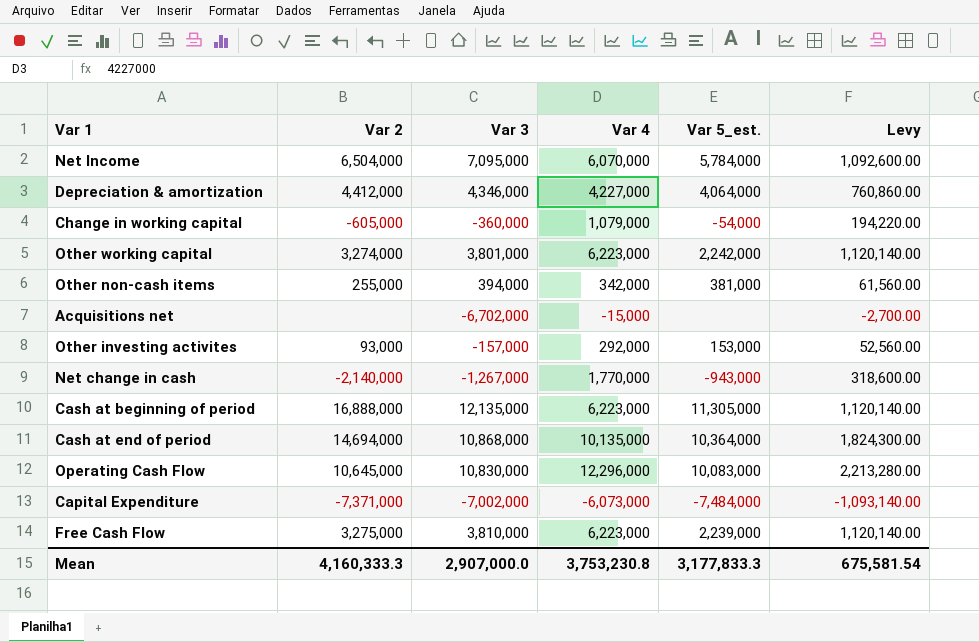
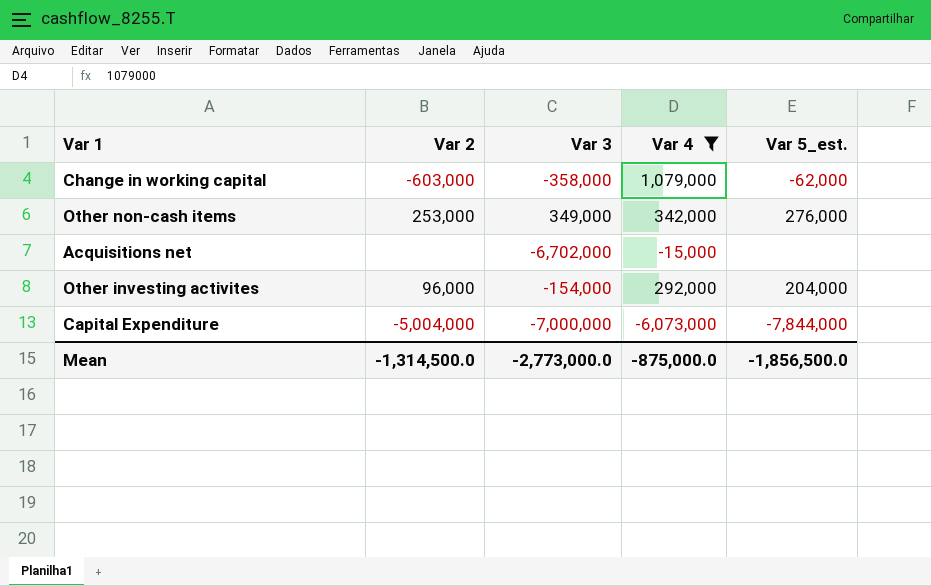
filter: none -> Var 4 <= 1,079,000
column Levy | formula: [Var 4] * 0.18 -> none
Change in working capital | Var 2: -605,000 -> -603,000
Change in working capital | Var 3: -360,000 -> -358,000
Change in working capital | Var 5_est.: -54,000 -> -62,000
Other non-cash items | Var 2: 255,000 -> 253,000
Other non-cash items | Var 3: 394,000 -> 349,000
Other non-cash items | Var 5_est.: 381,000 -> 276,000
Other investing activites | Var 2: 93,000 -> 96,000
Other investing activites | Var 3: -157,000 -> -154,000
Other investing activites | Var 5_est.: 153,000 -> 204,000
Capital Expenditure | Var 2: -7,371,000 -> -5,004,000
Capital Expenditure | Var 3: -7,002,000 -> -7,000,000
Capital Expenditure | Var 5_est.: -7,484,000 -> -7,844,000
Mean | Var 2: 4,160,333.3 -> -1,314,500.0
Mean | Var 3: 2,907,000.0 -> -2,773,000.0
Mean | Var 4: 3,753,230.8 -> -875,000.0
Mean | Var 5_est.: 3,177,833.3 -> -1,856,500.0

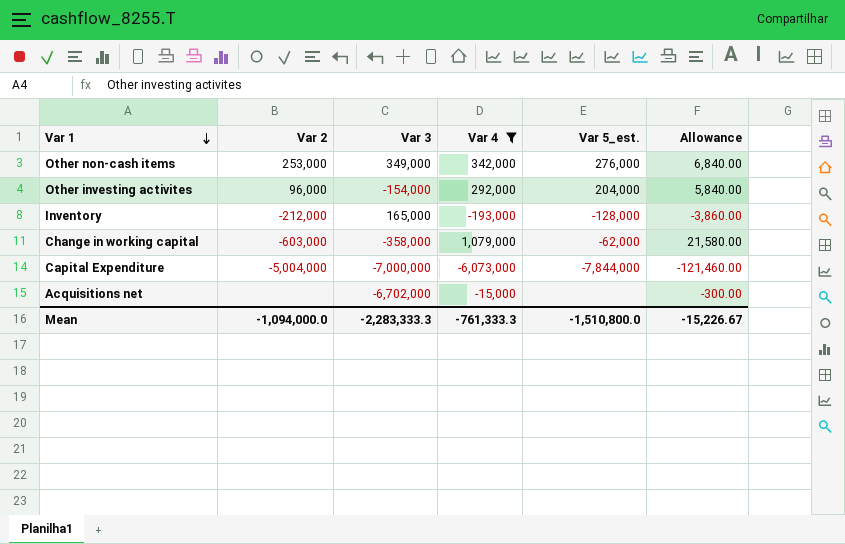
row order: none -> Var 1 descending
column Allowance | formula: none -> [Var 4] * 0.02
row Inventory: none -> -212,000 | 165,000 | -193,000 | -128,000 | -3,860.00
Mean | Var 2: -1,314,500.0 -> -1,094,000.0
Mean | Var 3: -2,773,000.0 -> -2,283,333.3
Mean | Var 4: -875,000.0 -> -761,333.3
Mean | Var 5_est.: -1,856,500.0 -> -1,510,800.0

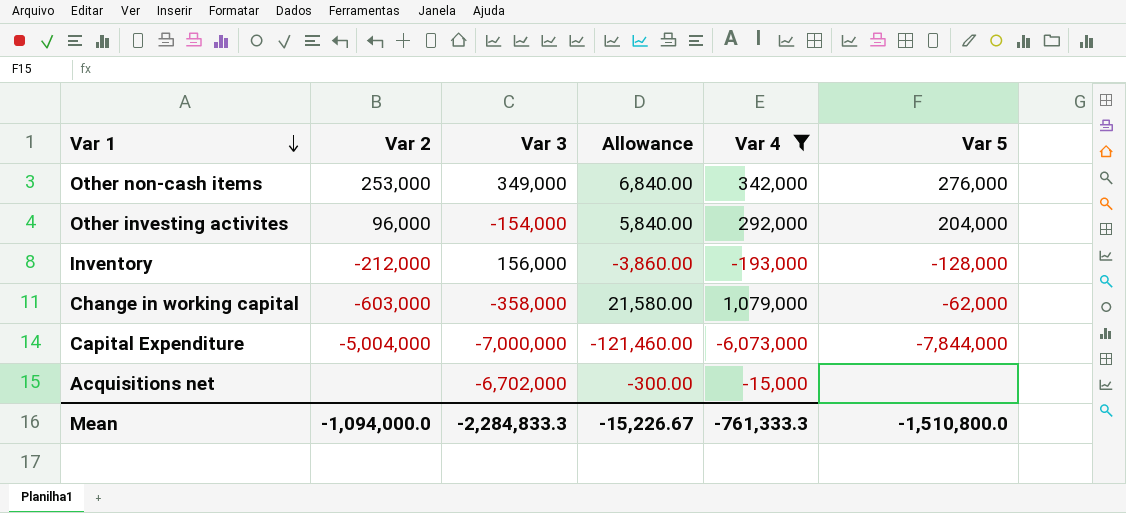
column Allowance | position: 6 -> 4
column name: Var 5_est. -> Var 5
Inventory | Var 3: 165,000 -> 156,000
Mean | Var 3: -2,283,333.3 -> -2,284,833.3

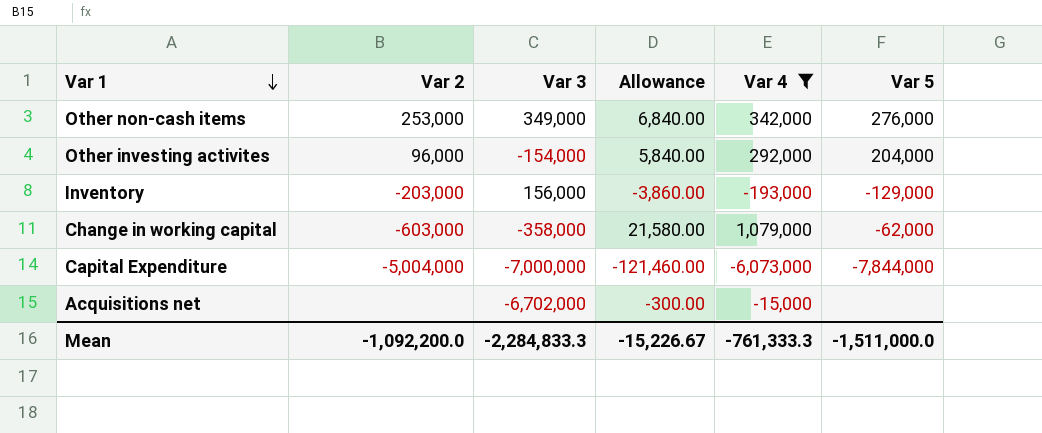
Inventory | Var 2: -212,000 -> -203,000
Inventory | Var 5: -128,000 -> -129,000
Mean | Var 2: -1,094,000.0 -> -1,092,200.0
Mean | Var 5: -1,510,800.0 -> -1,511,000.0

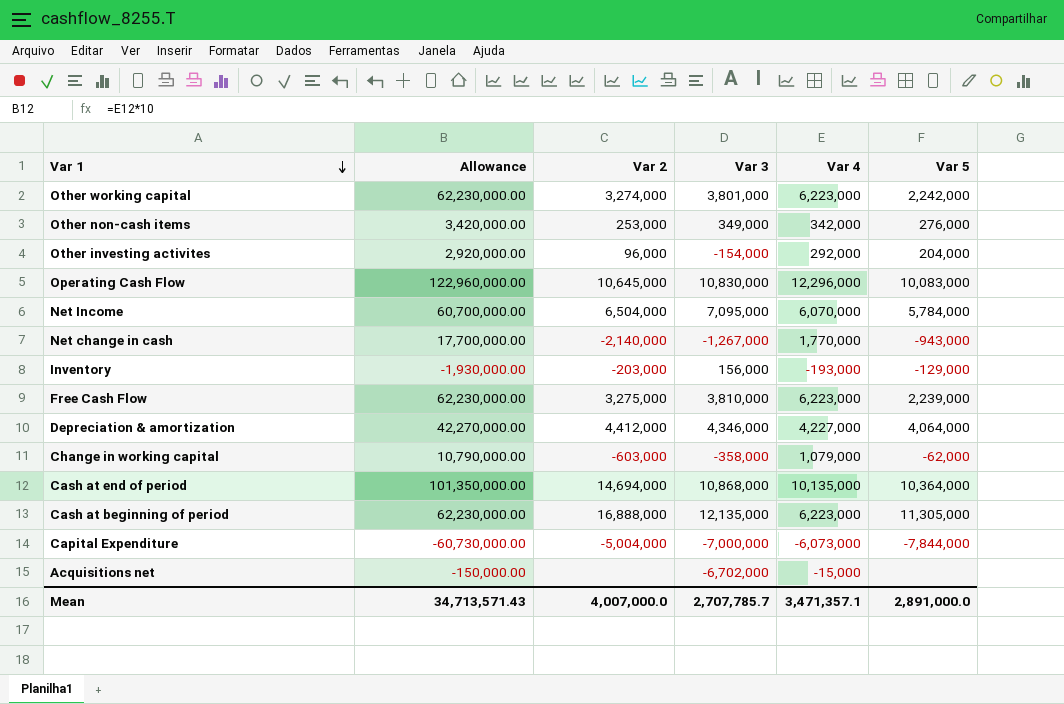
filter: Var 4 <= 1,079,000 -> none
column Allowance | formula: [Var 4] * 0.02 -> [Var 4] * 10
column Allowance | position: 4 -> 2
Mean | Allowance: -15,226.67 -> 34,713,571.43
Mean | Var 2: -1,092,200.0 -> 4,007,000.0
Mean | Var 3: -2,284,833.3 -> 2,707,785.7
Mean | Var 4: -761,333.3 -> 3,471,357.1
Mean | Var 5: -1,511,000.0 -> 2,891,000.0

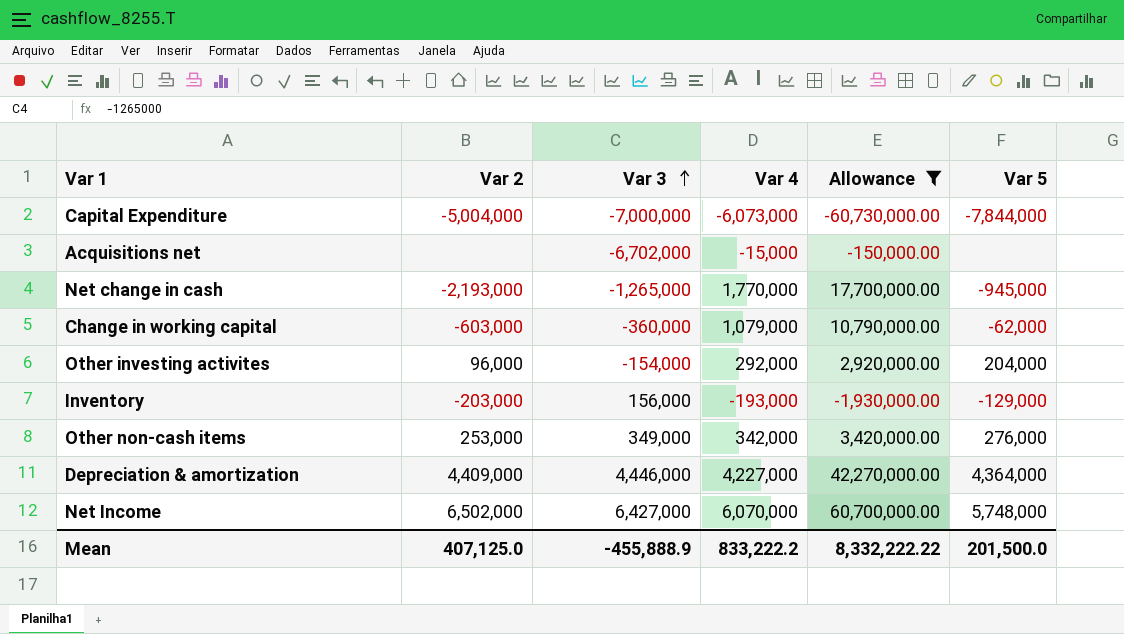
filter: none -> Allowance <= 60,700,000.00
row order: Var 1 descending -> Var 3 ascending
column Allowance | position: 2 -> 5
Net change in cash | Var 2: -2,140,000 -> -2,193,000
Net change in cash | Var 3: -1,267,000 -> -1,265,000
Net change in cash | Var 5: -943,000 -> -945,000
Change in working capital | Var 3: -358,000 -> -360,000
Depreciation & amortization | Var 2: 4,412,000 -> 4,409,000
Depreciation & amortization | Var 3: 4,346,000 -> 4,446,000
Depreciation & amortization | Var 5: 4,064,000 -> 4,364,000
Net Income | Var 2: 6,504,000 -> 6,502,000
Net Income | Var 3: 7,095,000 -> 6,427,000
Net Income | Var 5: 5,784,000 -> 5,748,000
Mean | Var 2: 4,007,000.0 -> 407,125.0
Mean | Var 3: 2,707,785.7 -> -455,888.9
Mean | Var 4: 3,471,357.1 -> 833,222.2
Mean | Allowance: 34,713,571.43 -> 8,332,222.22
Mean | Var 5: 2,891,000.0 -> 201,500.0

